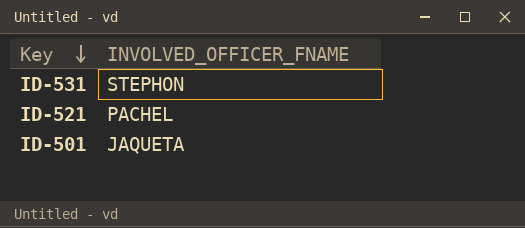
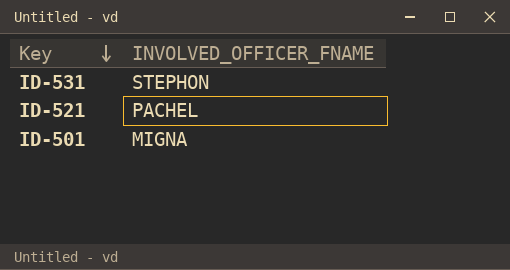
ID-501 | INVOLVED_OFFICER_FNAME: JAQUETA -> MIGNA

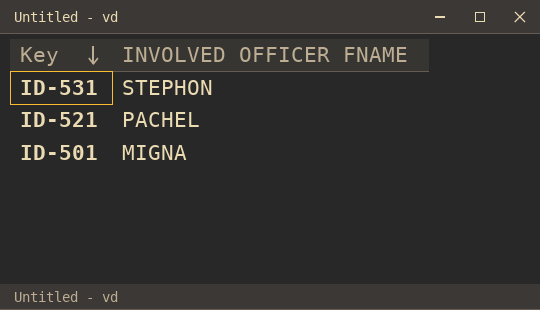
column name: INVOLVED_OFFICER_FNAME -> INVOLVED OFFICER FNAME

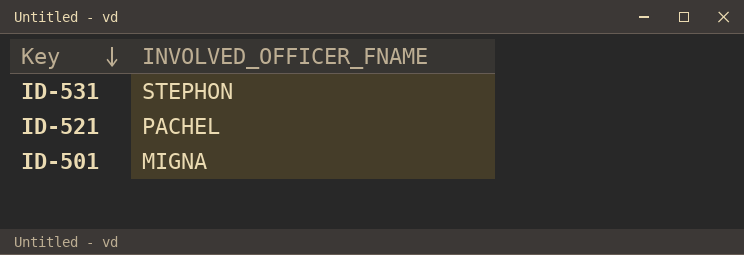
column name: INVOLVED OFFICER FNAME -> INVOLVED_OFFICER_FNAME

